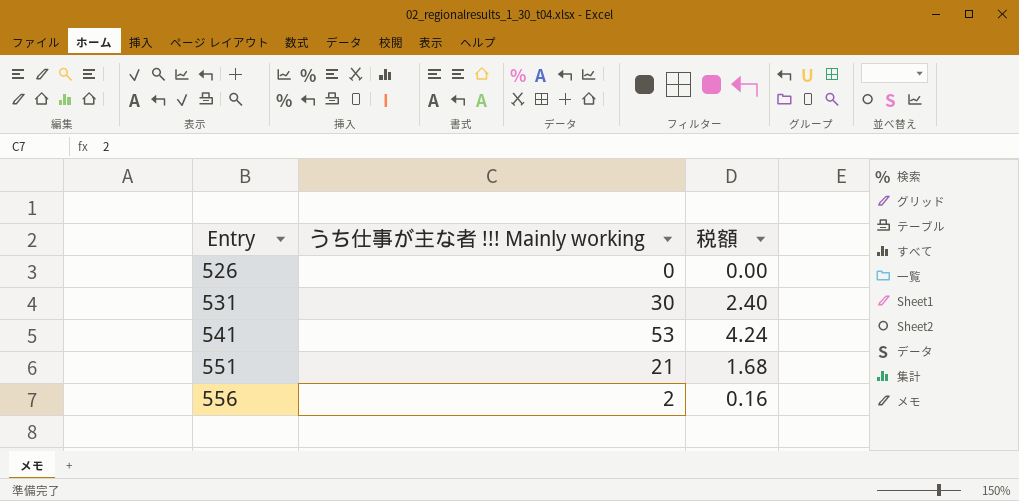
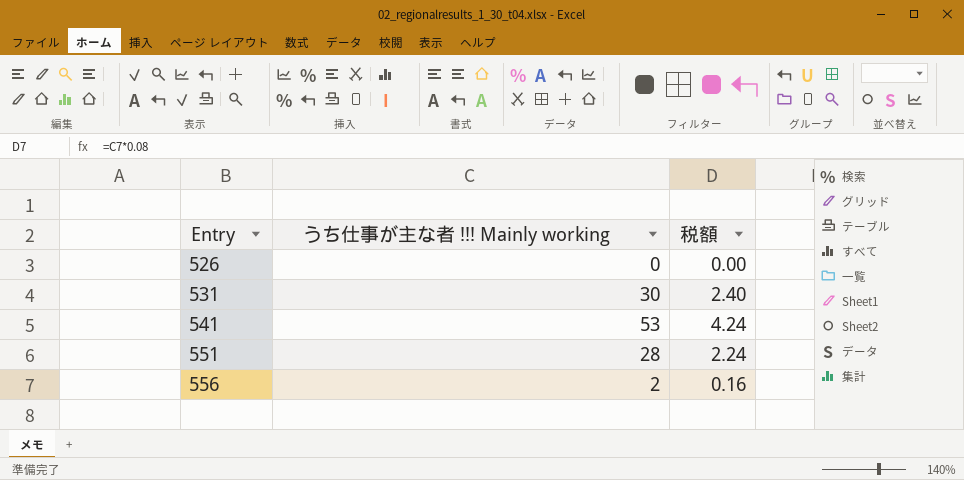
551 | うち仕事が主な者 !!! Mainly working: 21 -> 28
551 | 税額: 1.68 -> 2.24

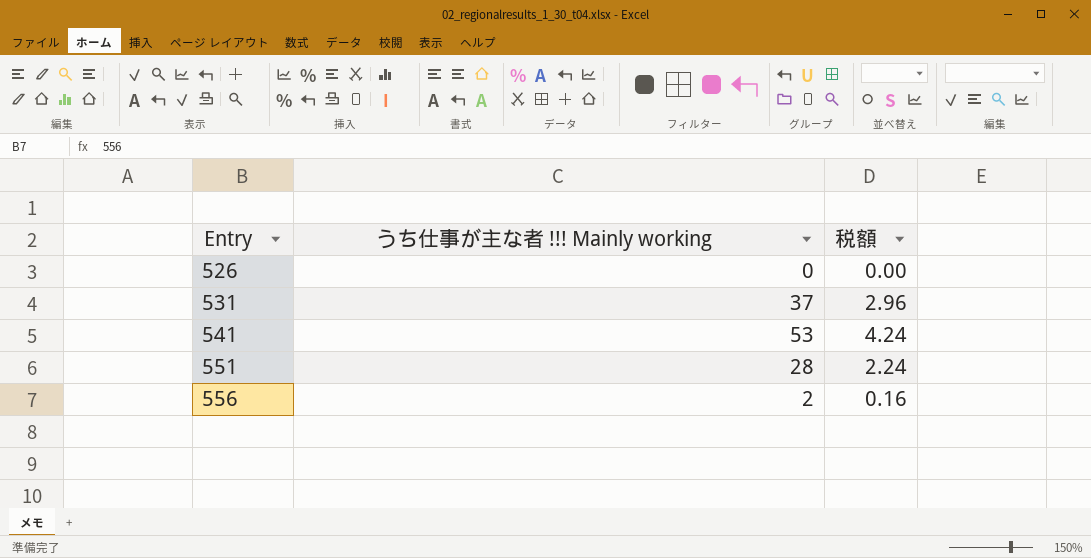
531 | うち仕事が主な者 !!! Mainly working: 30 -> 37
531 | 税額: 2.40 -> 2.96

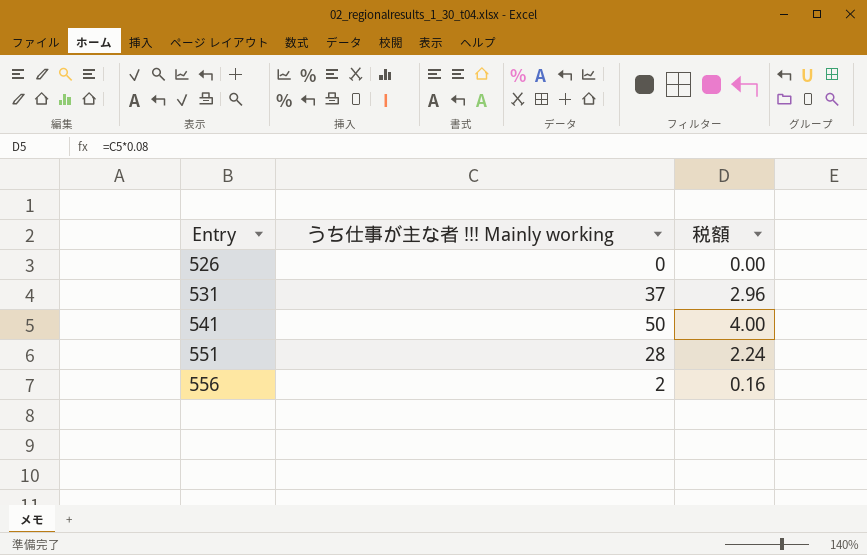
541 | うち仕事が主な者 !!! Mainly working: 53 -> 50
541 | 税額: 4.24 -> 4.00

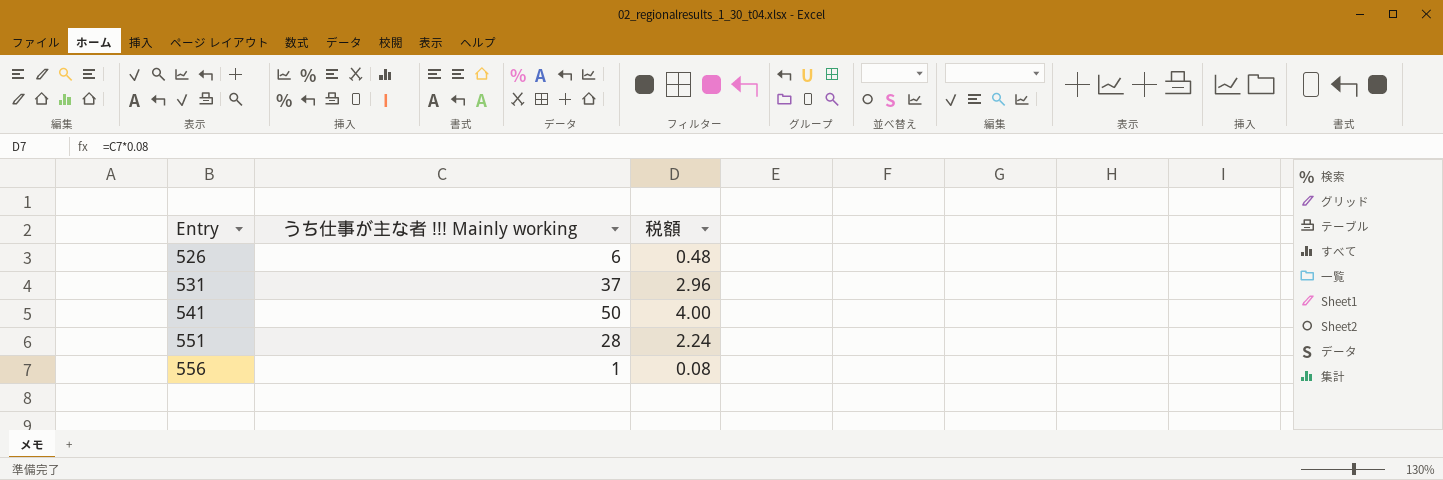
526 | うち仕事が主な者 !!! Mainly working: 0 -> 6
526 | 税額: 0.00 -> 0.48
556 | うち仕事が主な者 !!! Mainly working: 2 -> 1
556 | 税額: 0.16 -> 0.08

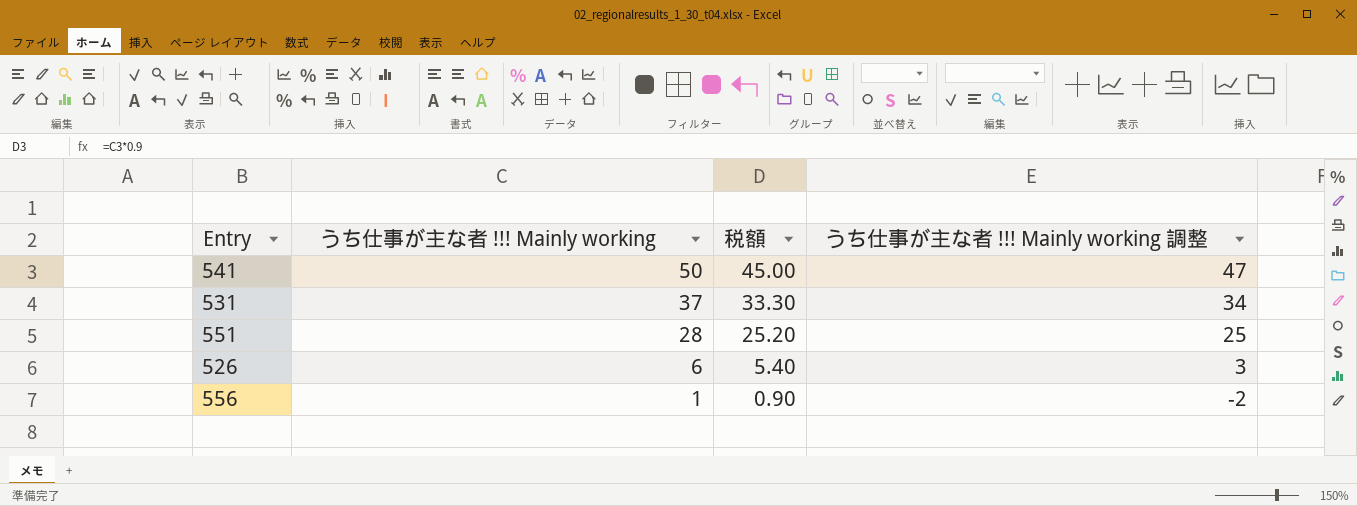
row order: Entry ascending -> うち仕事が主な者 !!! Mainly working descending
column 税額 | formula: [うち仕事が主な者 !!! Mainly working] * 0.08 -> [うち仕事が主な者 !!! Mainly working] * 0.9
column うち仕事が主な者 !!! Mainly working 調整 | formula: none -> [うち仕事が主な者 !!! Mainly working] - 3

